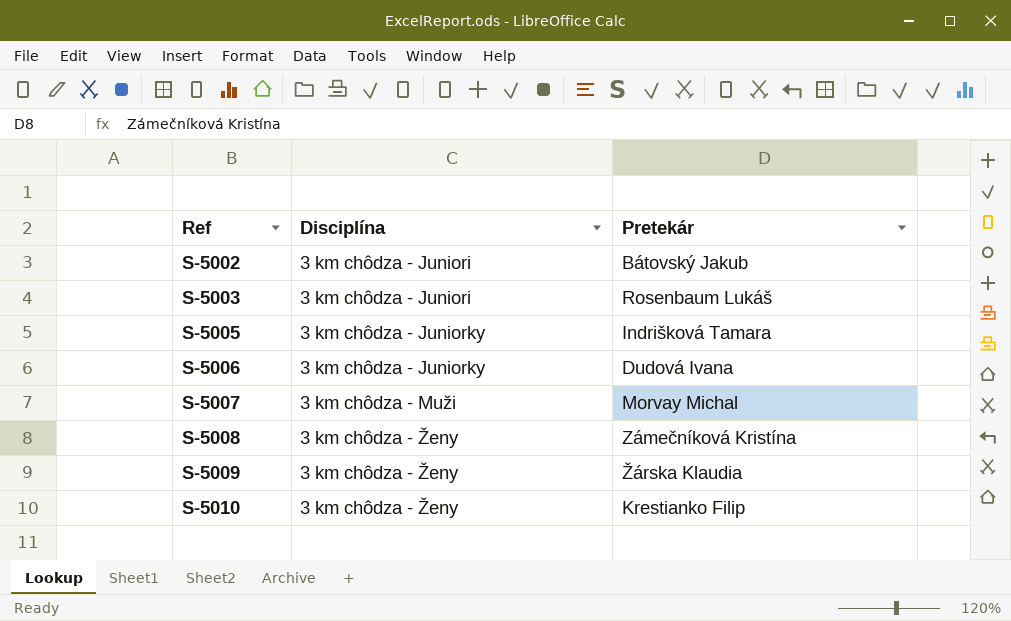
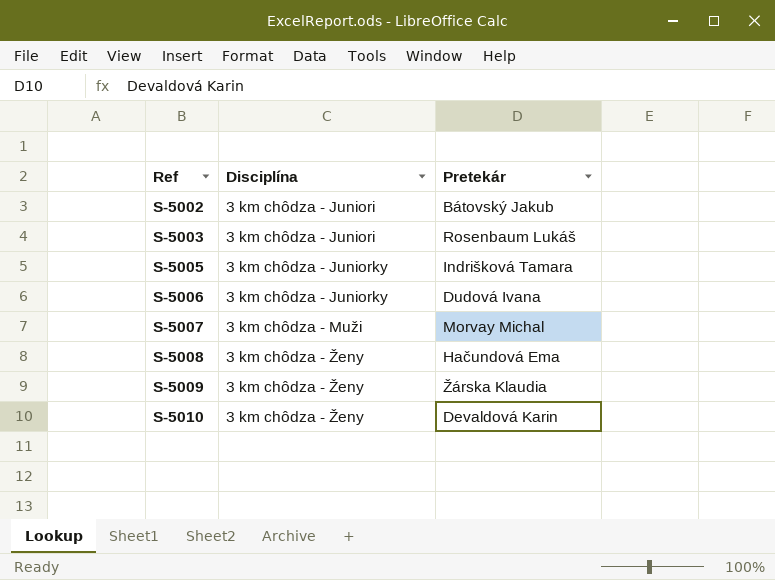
S-5008 | Pretekár: Zámečníková Kristína -> Hačundová Ema
S-5010 | Pretekár: Krestianko Filip -> Devaldová Karin

